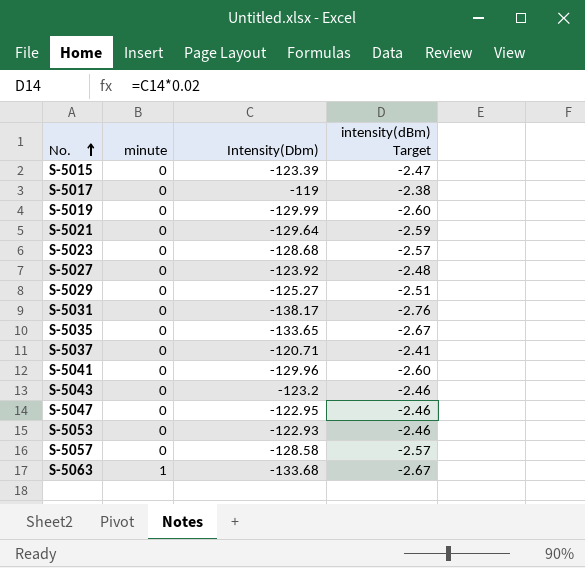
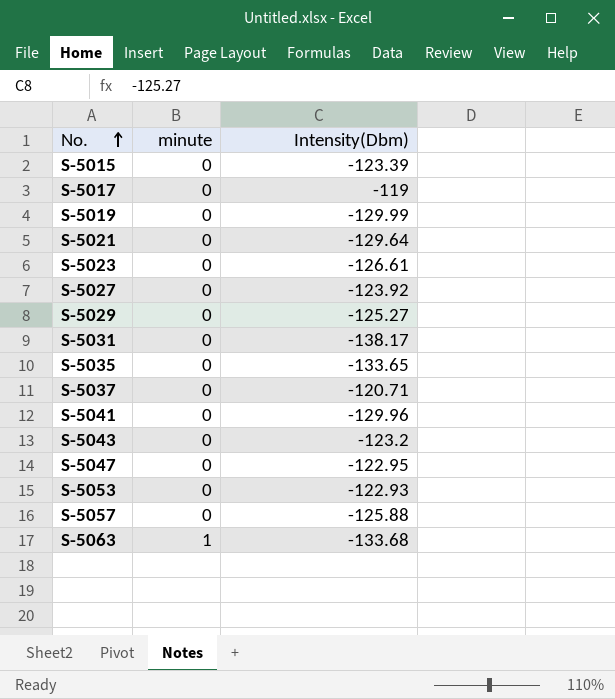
column intensity(dBm) Target | formula: [Intensity(Dbm)] * 0.02 -> none
S-5023 | Intensity(Dbm): -128.68 -> -126.61
S-5057 | Intensity(Dbm): -128.58 -> -125.88

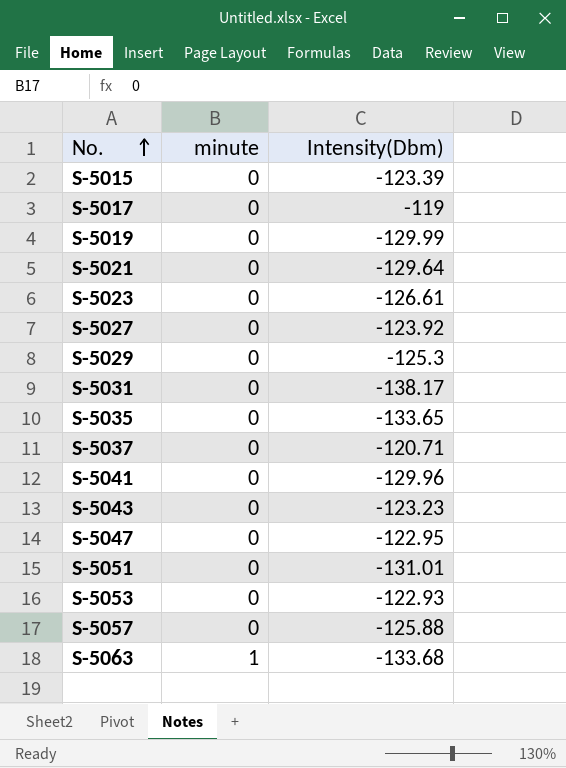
S-5029 | Intensity(Dbm): -125.27 -> -125.3
S-5043 | Intensity(Dbm): -123.2 -> -123.23
row S-5051: none -> 0 | -131.01

